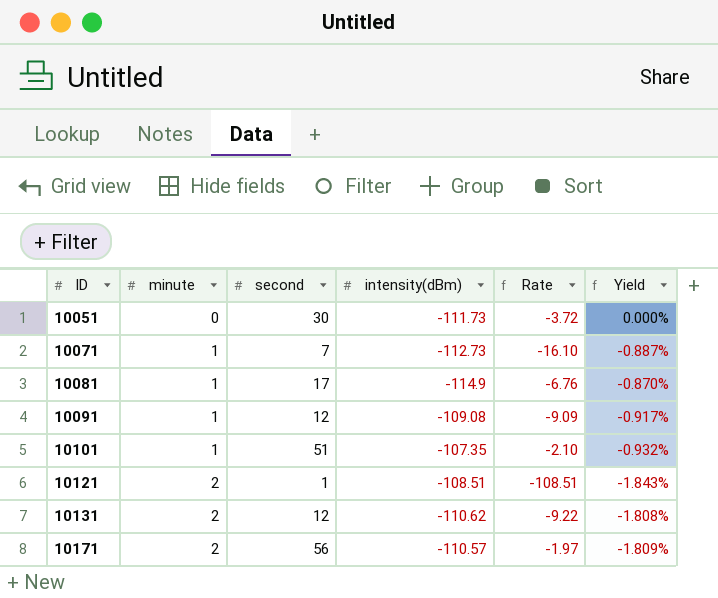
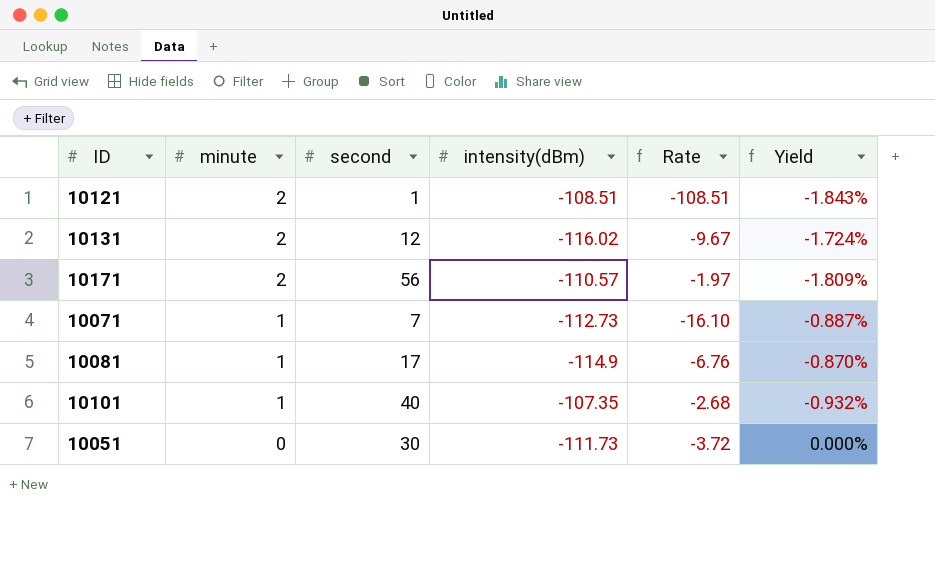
row order: ID ascending -> minute descending
row 10091: 1 | 12 | -109.08 | -9.09 | -0.917% -> none
10131 | intensity(dBm): -110.62 -> -116.02
10131 | Rate: -9.22 -> -9.67
10131 | Yield: -1.808% -> -1.724%
10101 | second: 51 -> 40
10101 | Rate: -2.10 -> -2.68

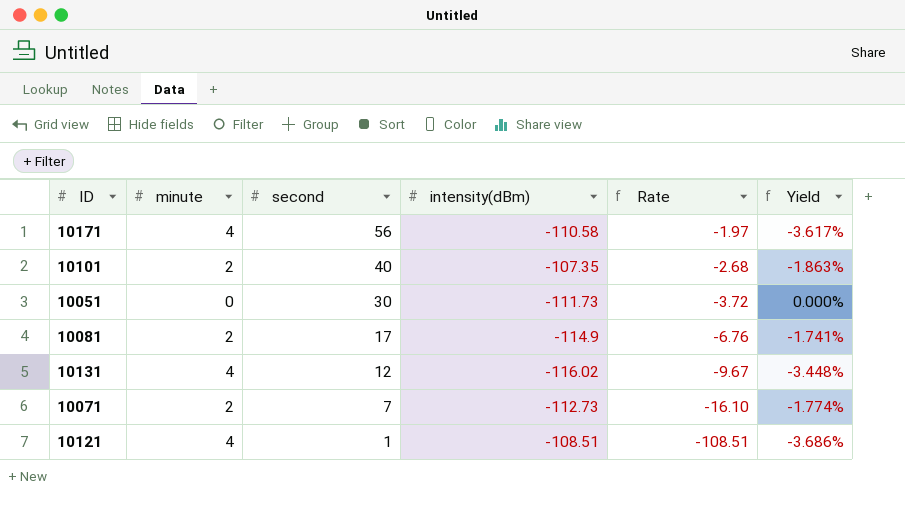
row order: minute descending -> second descending
10171 | minute: 2 -> 4
10171 | intensity(dBm): -110.57 -> -110.58
10171 | Yield: -1.809% -> -3.617%
10101 | minute: 1 -> 2
10101 | Yield: -0.932% -> -1.863%
10081 | minute: 1 -> 2
10081 | Yield: -0.870% -> -1.741%
10131 | minute: 2 -> 4
10131 | Yield: -1.724% -> -3.448%
10071 | minute: 1 -> 2
10071 | Yield: -0.887% -> -1.774%
10121 | minute: 2 -> 4
10121 | Yield: -1.843% -> -3.686%

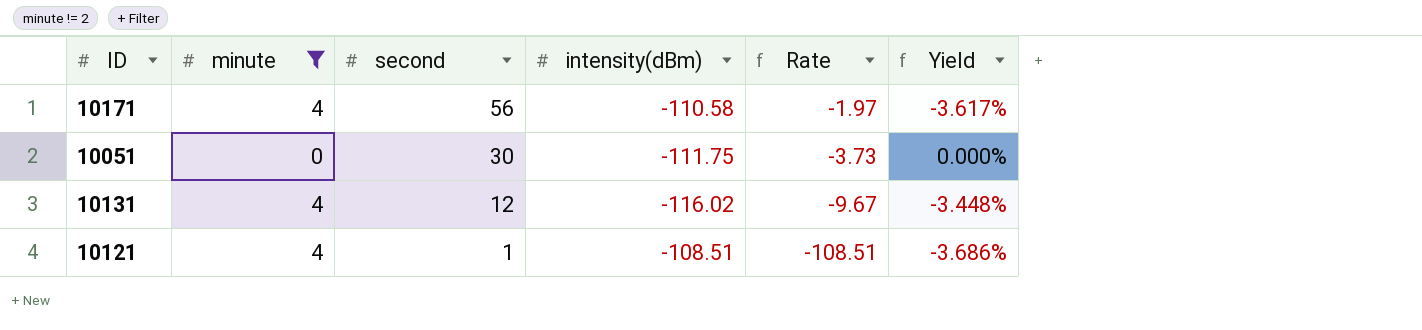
filter: none -> minute != 2
10051 | intensity(dBm): -111.73 -> -111.75
10051 | Rate: -3.72 -> -3.73

